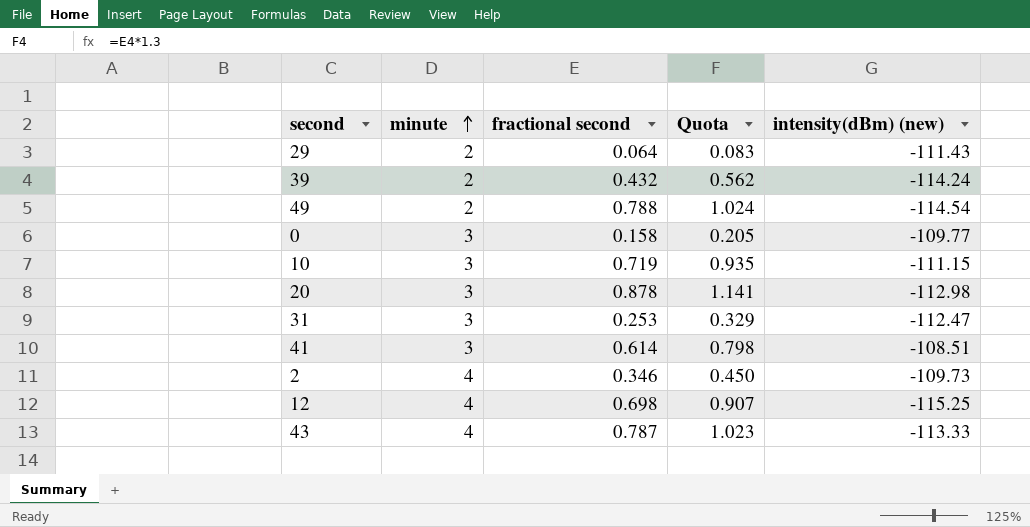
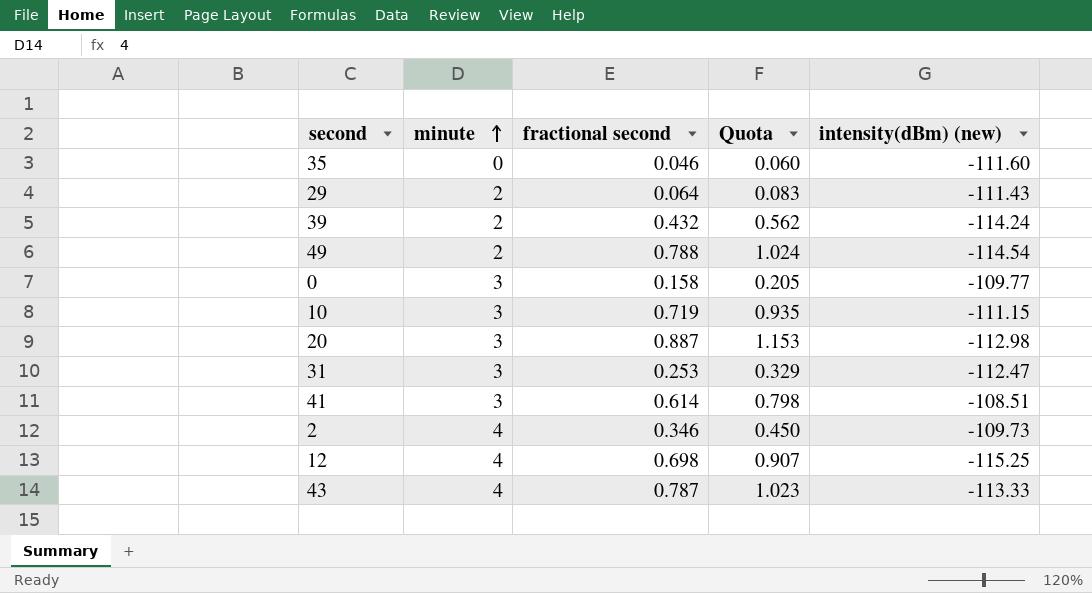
row 35: none -> 0 | 0.046 | 0.060 | -111.60
20 | fractional second: 0.878 -> 0.887
20 | Quota: 1.141 -> 1.153

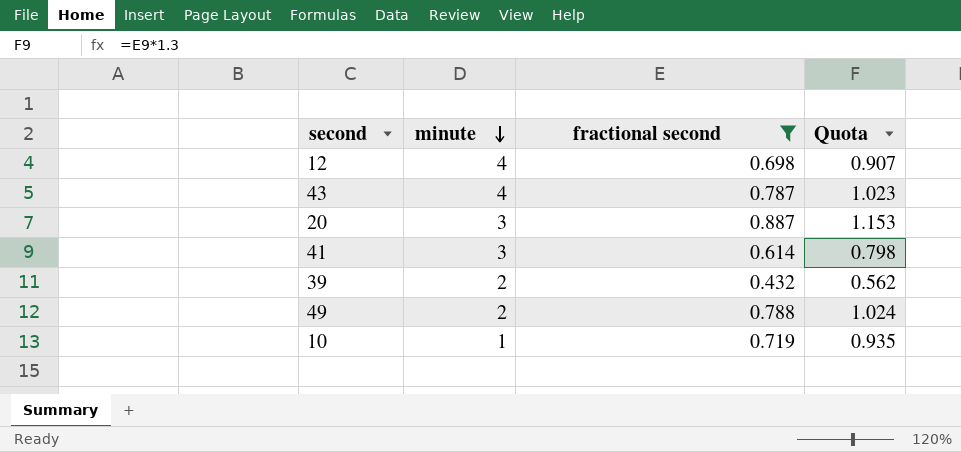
filter: none -> fractional second >= 0.432
row order: minute ascending -> minute descending
column intensity(dBm) (new) | position: 5 -> none
10 | minute: 3 -> 1

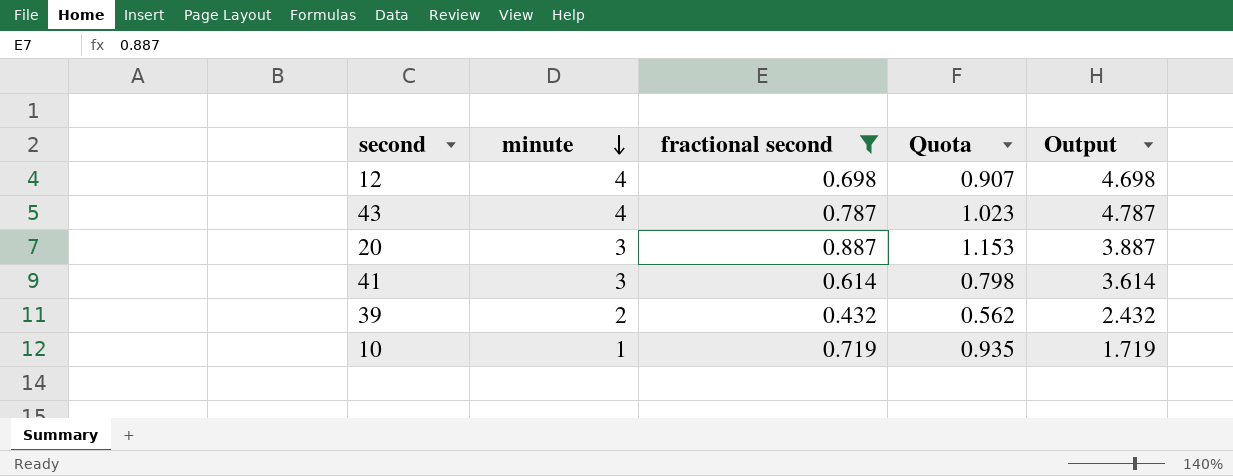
column Output | formula: none -> [minute] + [fractional second]
row 49: 2 | 0.788 | 1.024 -> none

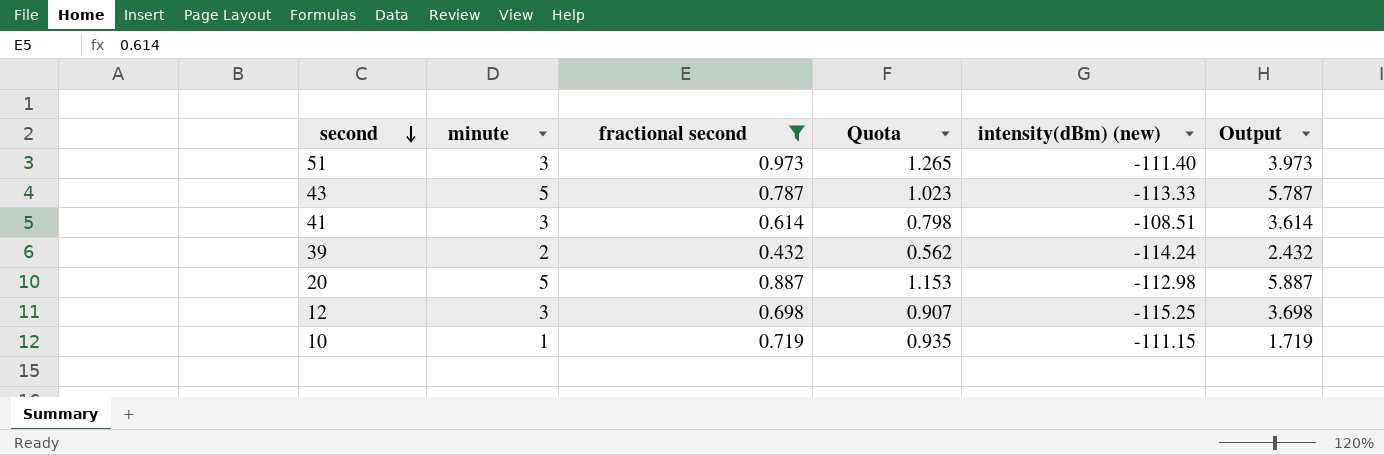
row order: minute descending -> second descending
column intensity(dBm) (new) | position: none -> 5
row 51: none -> 3 | 0.973 | 1.265 | -111.40 | 3.973
43 | minute: 4 -> 5
43 | Output: 4.787 -> 5.787
20 | minute: 3 -> 5
20 | Output: 3.887 -> 5.887
12 | minute: 4 -> 3
12 | Output: 4.698 -> 3.698

